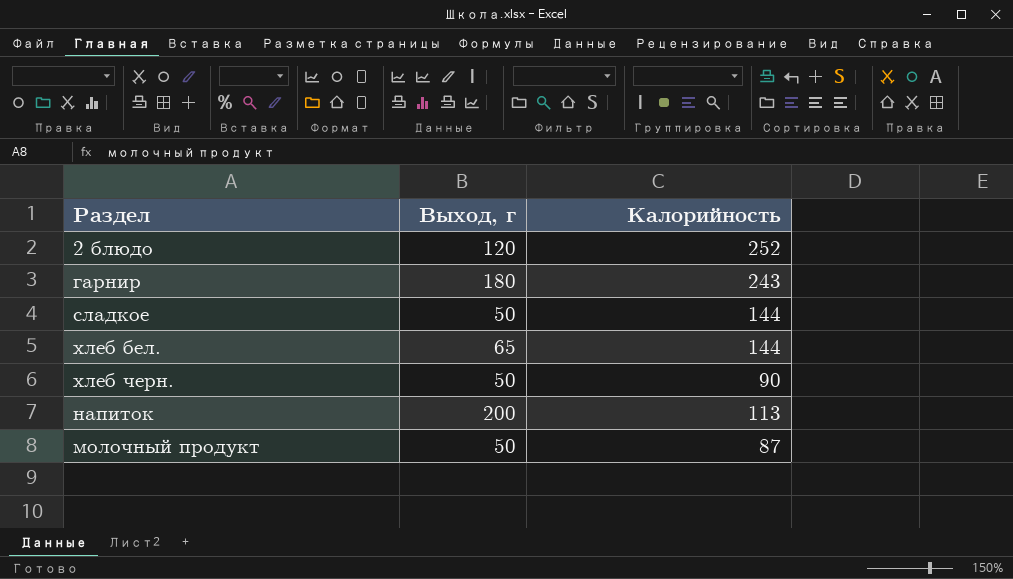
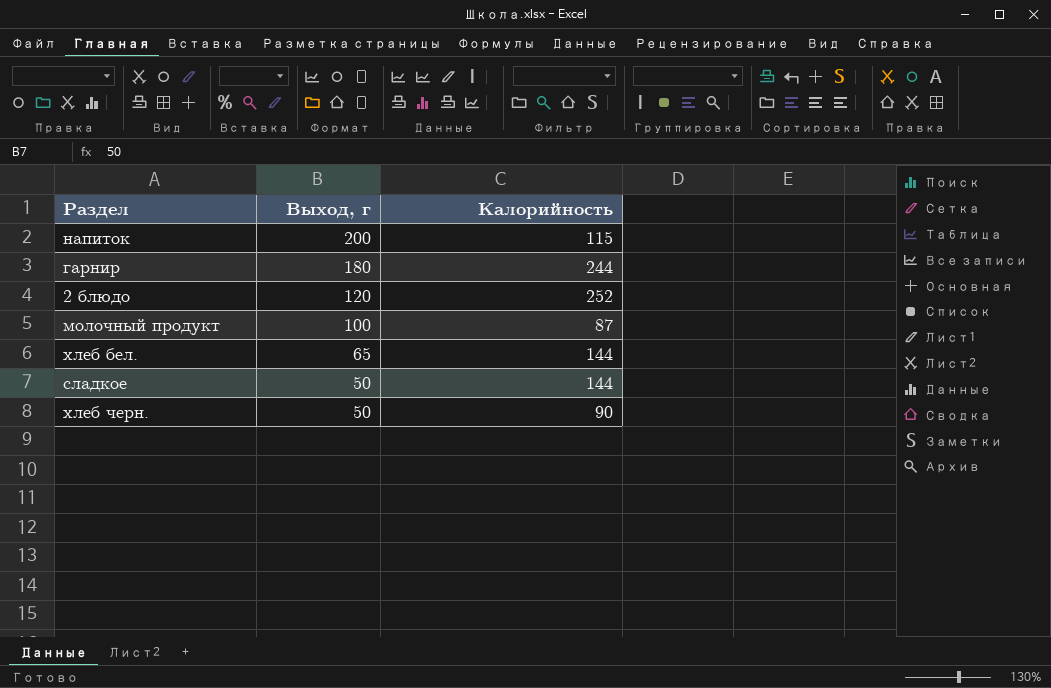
row order: none -> Выход, г descending
напиток | Калорийность: 113 -> 115
гарнир | Калорийность: 243 -> 244
молочный продукт | Выход, г: 50 -> 100

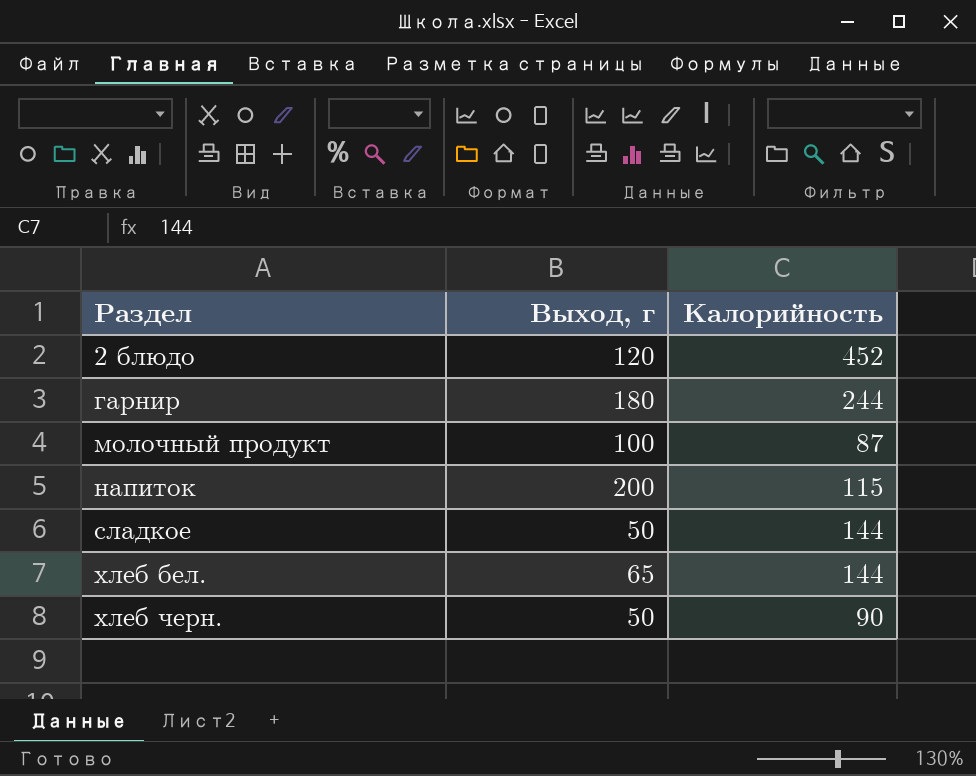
row order: Выход, г descending -> Раздел ascending
2 блюдо | Калорийность: 252 -> 452

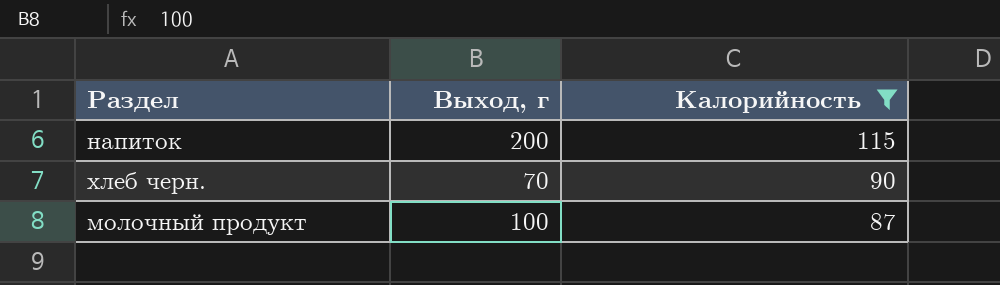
filter: none -> Калорийность <= 115
row order: Раздел ascending -> Калорийность descending
хлеб черн. | Выход, г: 50 -> 70

